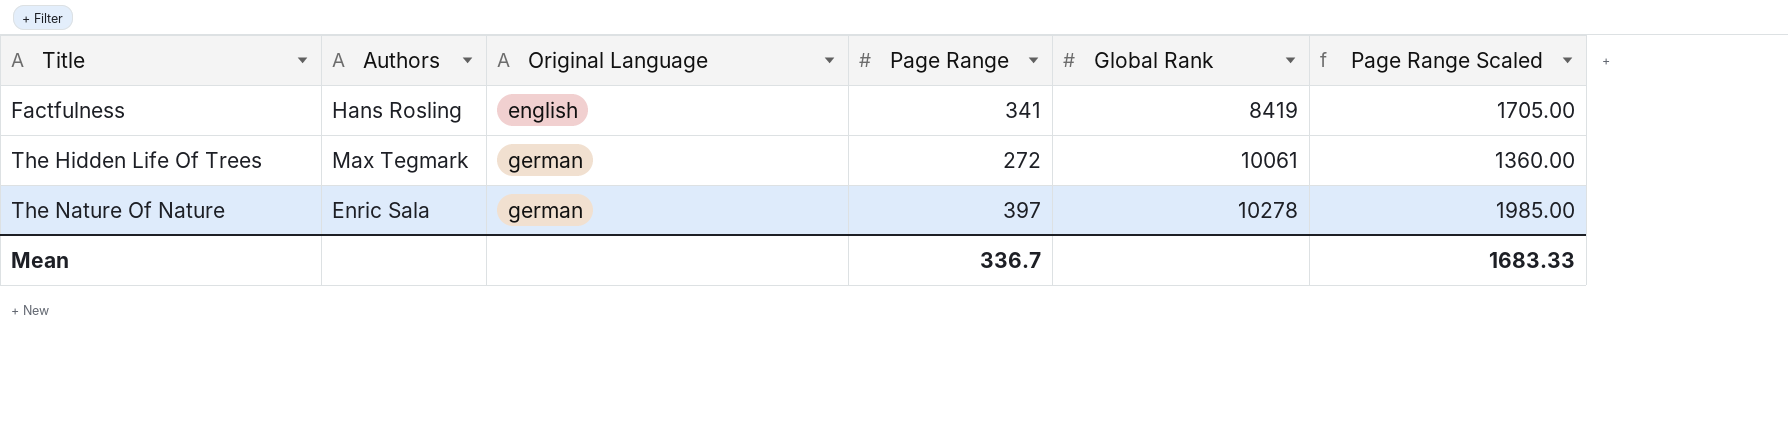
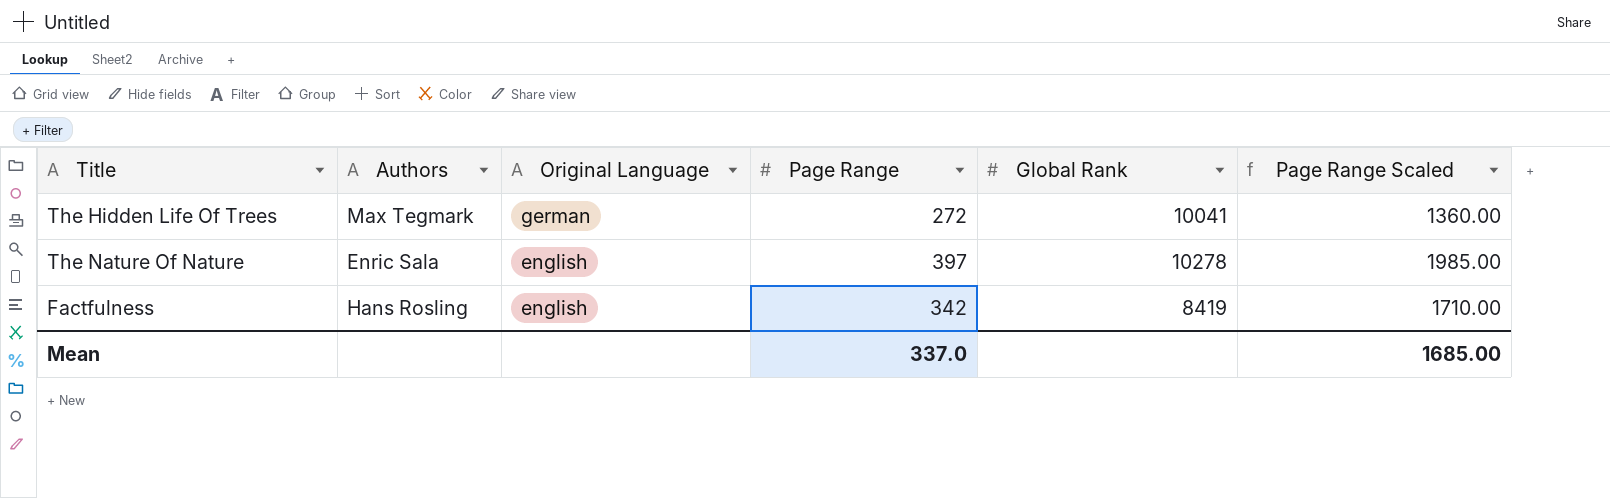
row order: Title ascending -> Original Language descending
The Hidden Life Of Trees | Global Rank: 10061 -> 10041
The Nature Of Nature | Original Language: german -> english
Factfulness | Page Range: 341 -> 342
Factfulness | Page Range Scaled: 1705.00 -> 1710.00
Mean | Page Range: 336.7 -> 337.0
Mean | Page Range Scaled: 1683.33 -> 1685.00

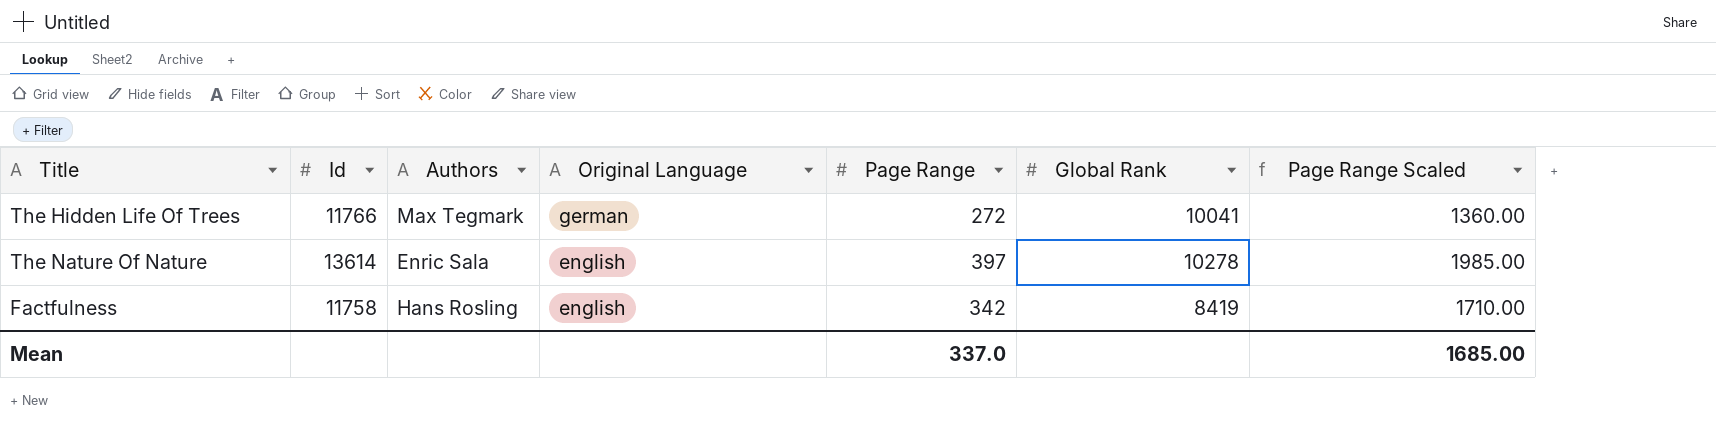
column Id | position: none -> 2

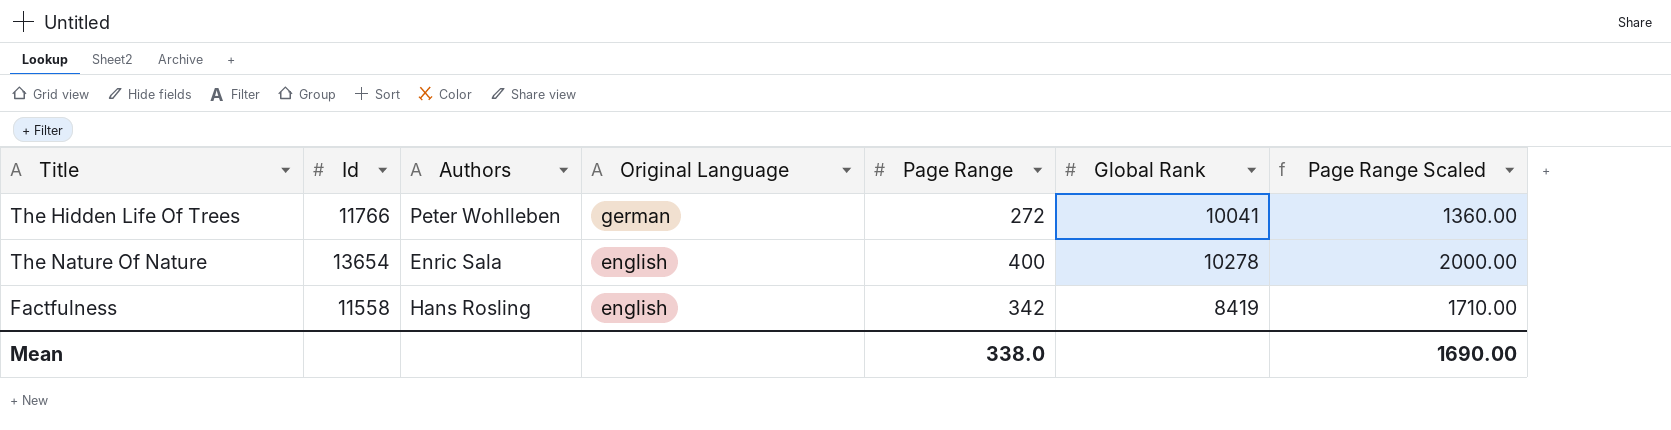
The Hidden Life Of Trees | Authors: Max Tegmark -> Peter Wohlleben
The Nature Of Nature | Id: 13614 -> 13654
The Nature Of Nature | Page Range: 397 -> 400
The Nature Of Nature | Page Range Scaled: 1985.00 -> 2000.00
Factfulness | Id: 11758 -> 11558
Mean | Page Range: 337.0 -> 338.0
Mean | Page Range Scaled: 1685.00 -> 1690.00

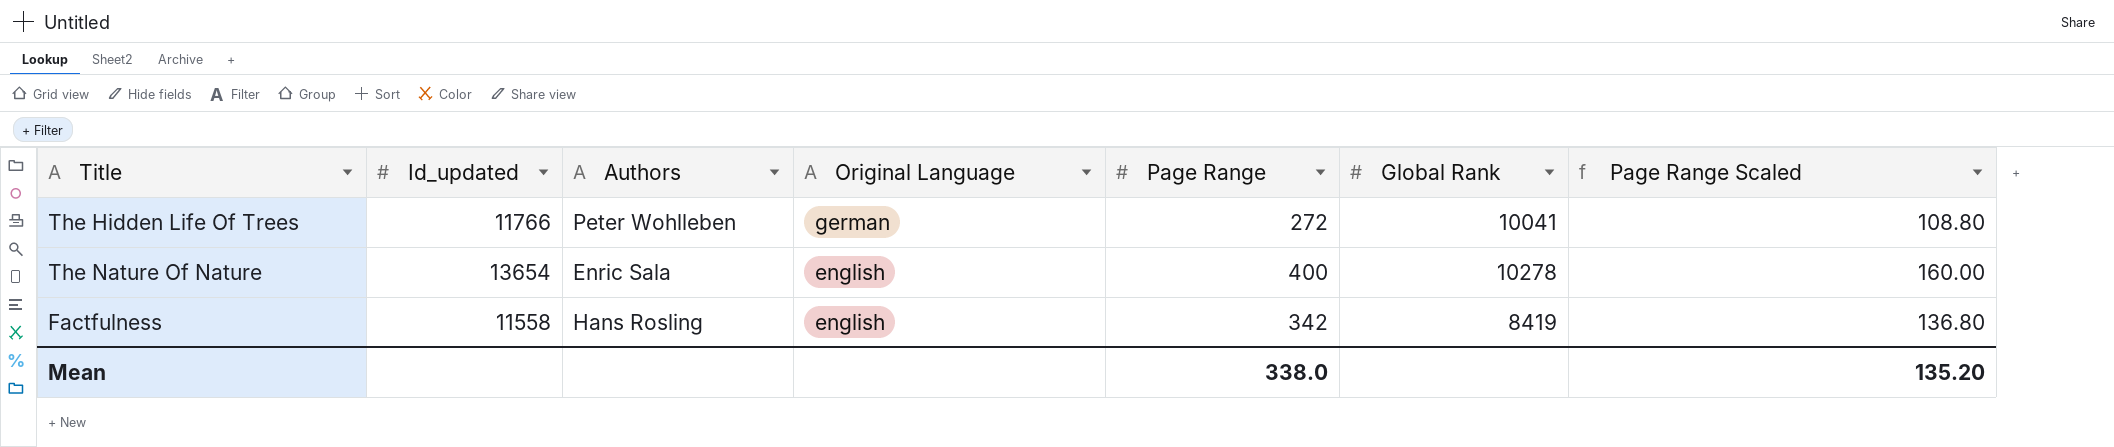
column name: Id -> Id_updated
column Page Range Scaled | formula: [Page Range] * 5 -> [Page Range] * 0.4
Mean | Page Range Scaled: 1690.00 -> 135.20

